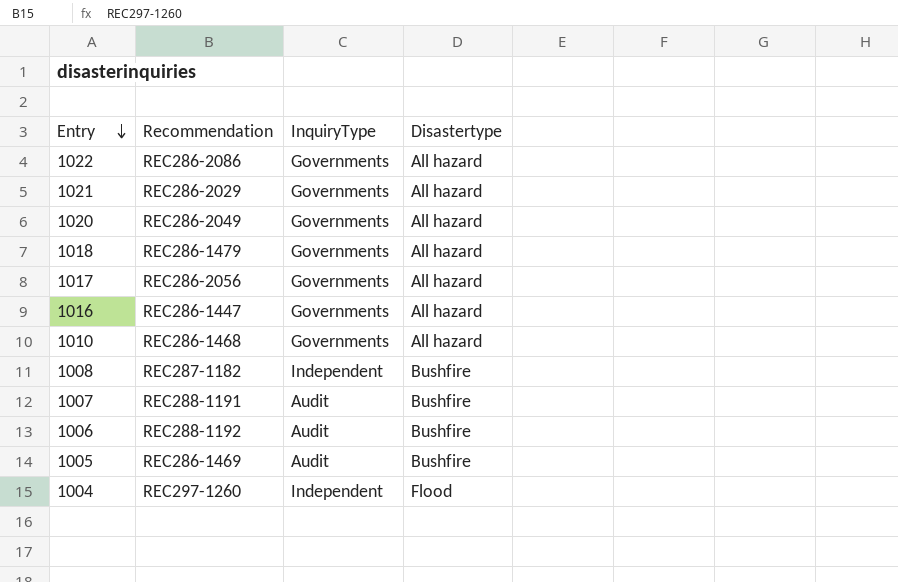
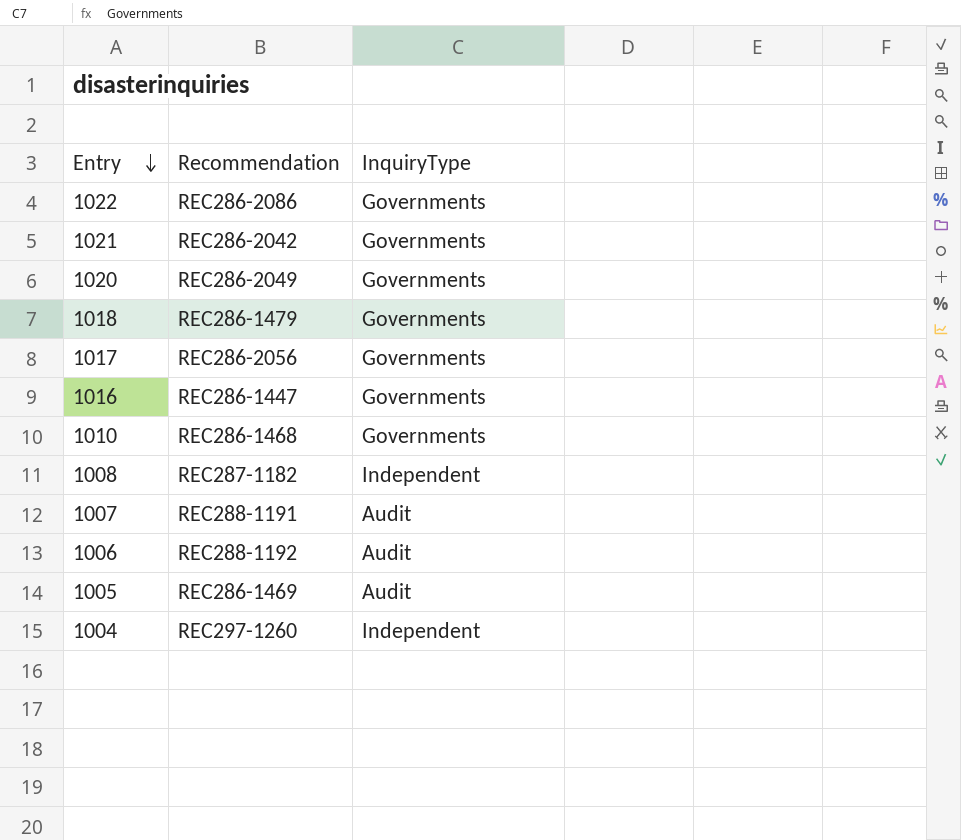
column Disastertype | position: 4 -> none
1021 | Recommendation: REC286-2029 -> REC286-2042

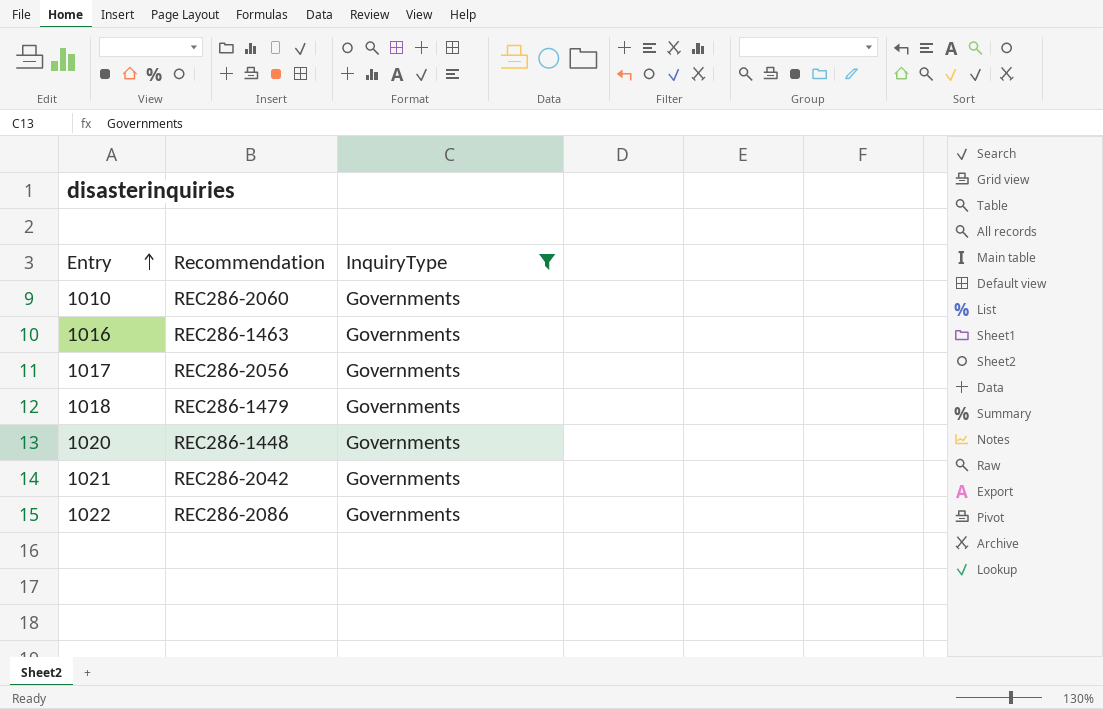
filter: none -> InquiryType = Governments
row order: Entry descending -> Entry ascending
1010 | Recommendation: REC286-1468 -> REC286-2060
1016 | Recommendation: REC286-1447 -> REC286-1463
1020 | Recommendation: REC286-2049 -> REC286-1448

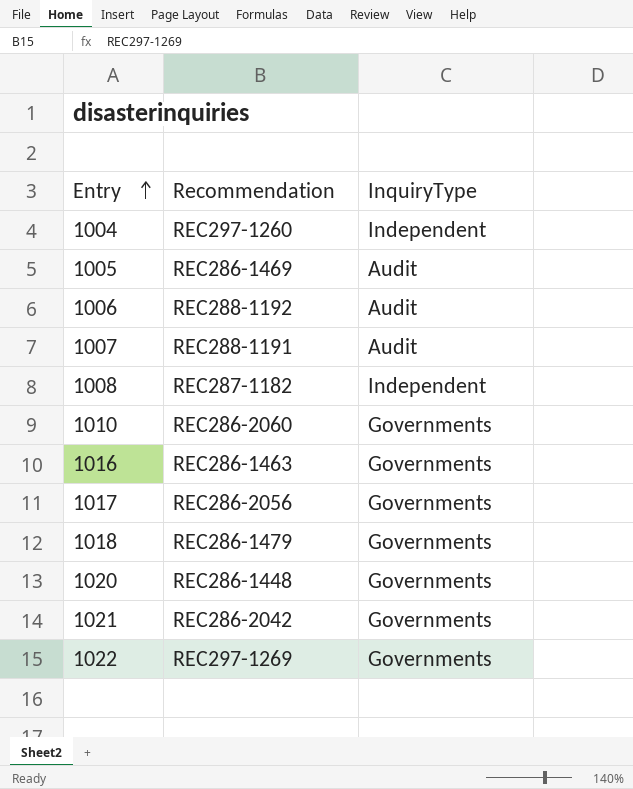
filter: InquiryType = Governments -> none
1022 | Recommendation: REC286-2086 -> REC297-1269

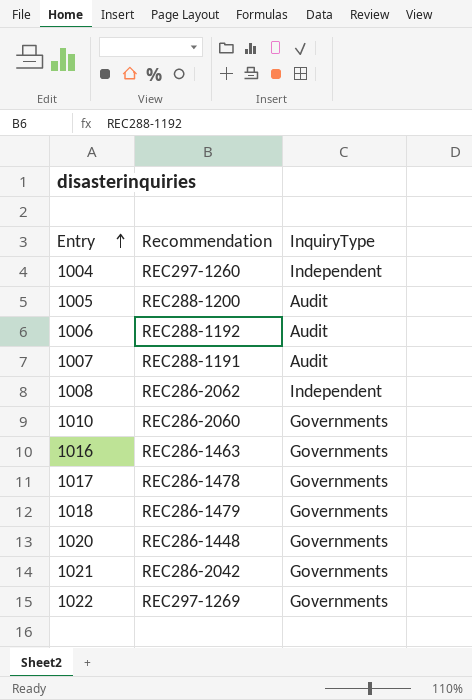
1005 | Recommendation: REC286-1469 -> REC288-1200
1008 | Recommendation: REC287-1182 -> REC286-2062
1017 | Recommendation: REC286-2056 -> REC286-1478

